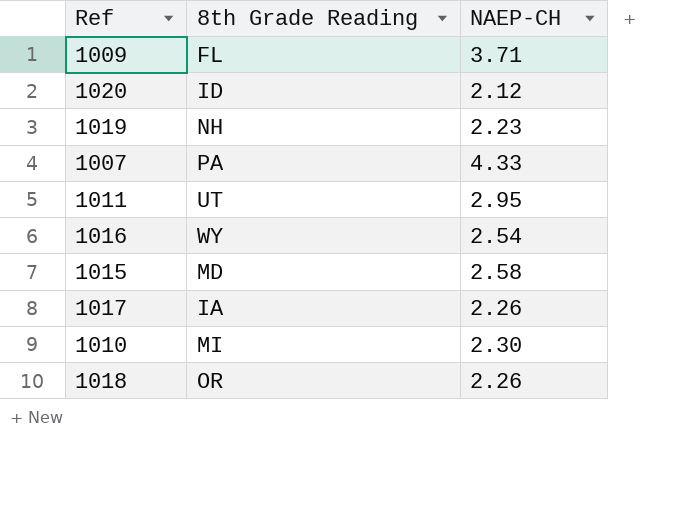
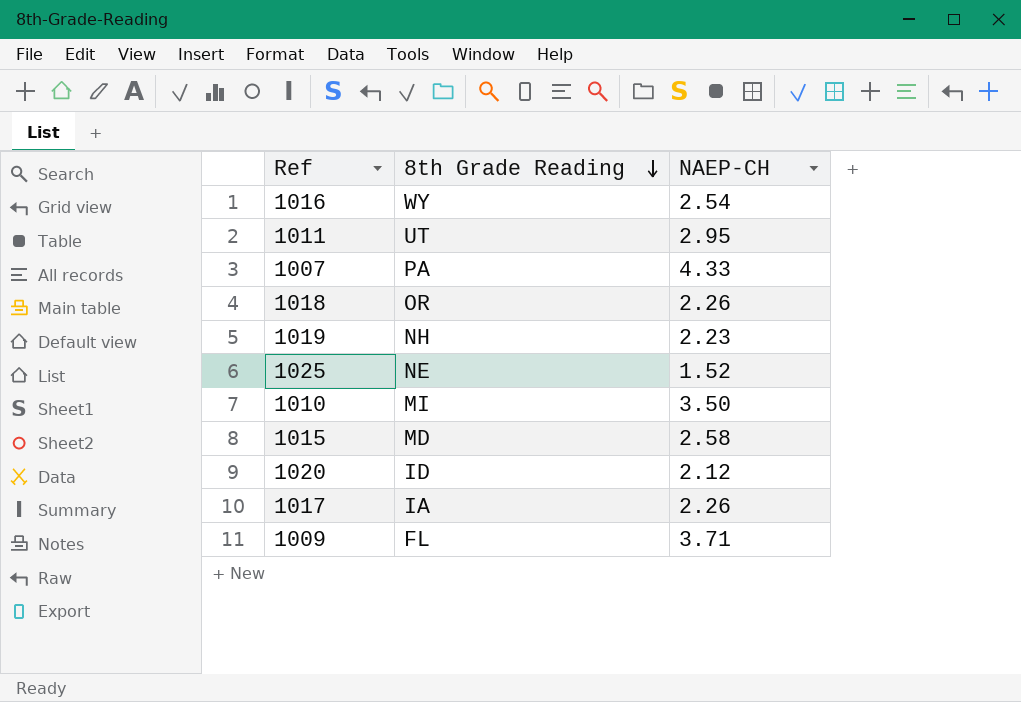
row order: none -> 8th Grade Reading descending
row 1025: none -> NE | 1.52
1010 | NAEP-CH: 2.30 -> 3.50

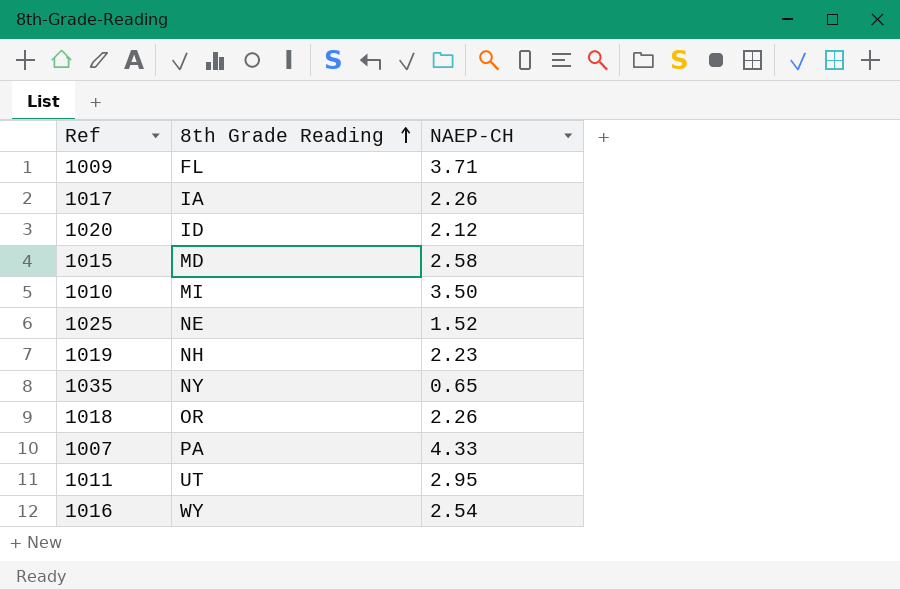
row order: 8th Grade Reading descending -> 8th Grade Reading ascending
row 1035: none -> NY | 0.65

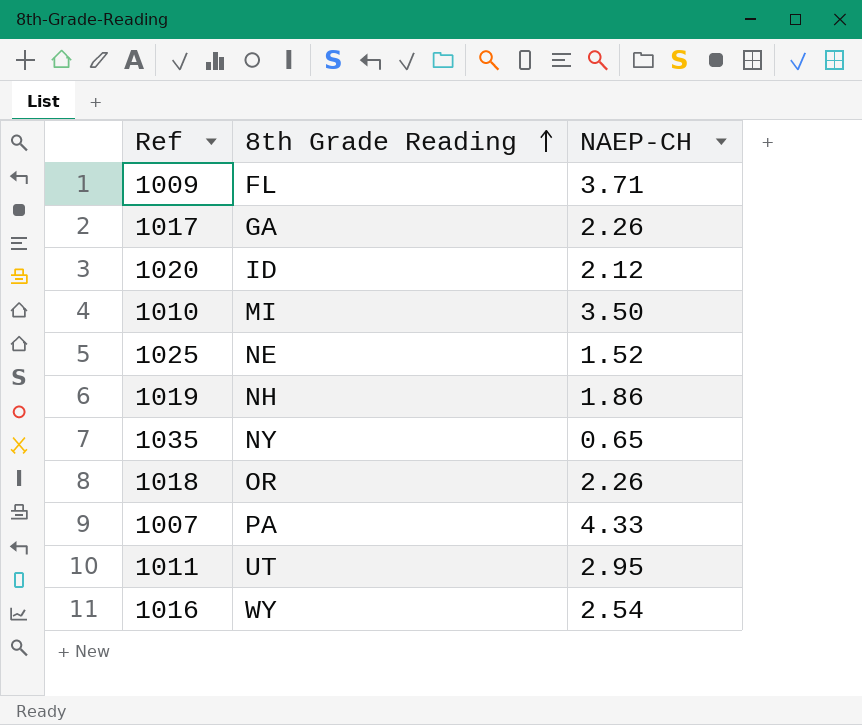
row 1015: MD | 2.58 -> none
1017 | 8th Grade Reading: IA -> GA
1019 | NAEP-CH: 2.23 -> 1.86

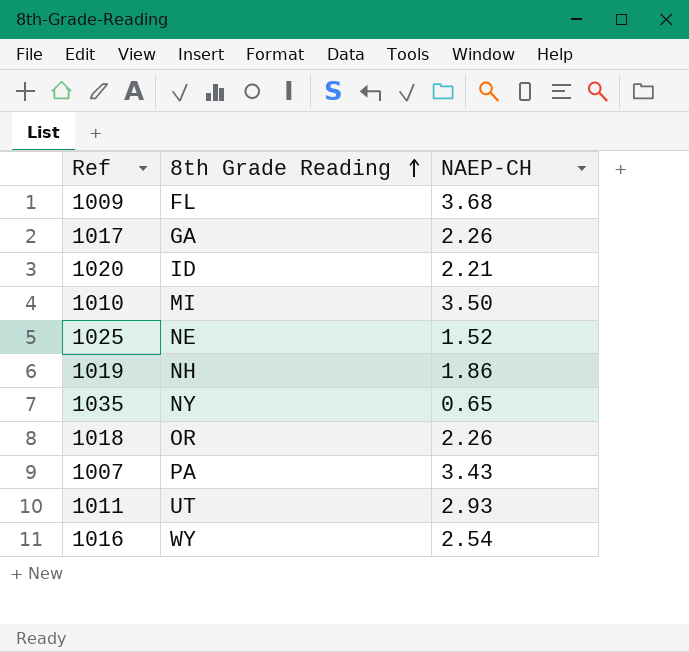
1009 | NAEP-CH: 3.71 -> 3.68
1020 | NAEP-CH: 2.12 -> 2.21
1007 | NAEP-CH: 4.33 -> 3.43
1011 | NAEP-CH: 2.95 -> 2.93

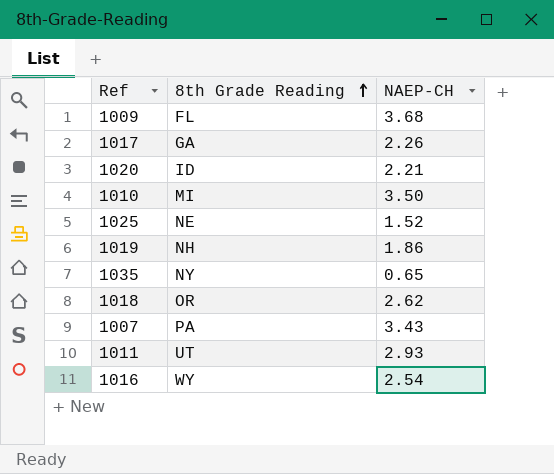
1018 | NAEP-CH: 2.26 -> 2.62

